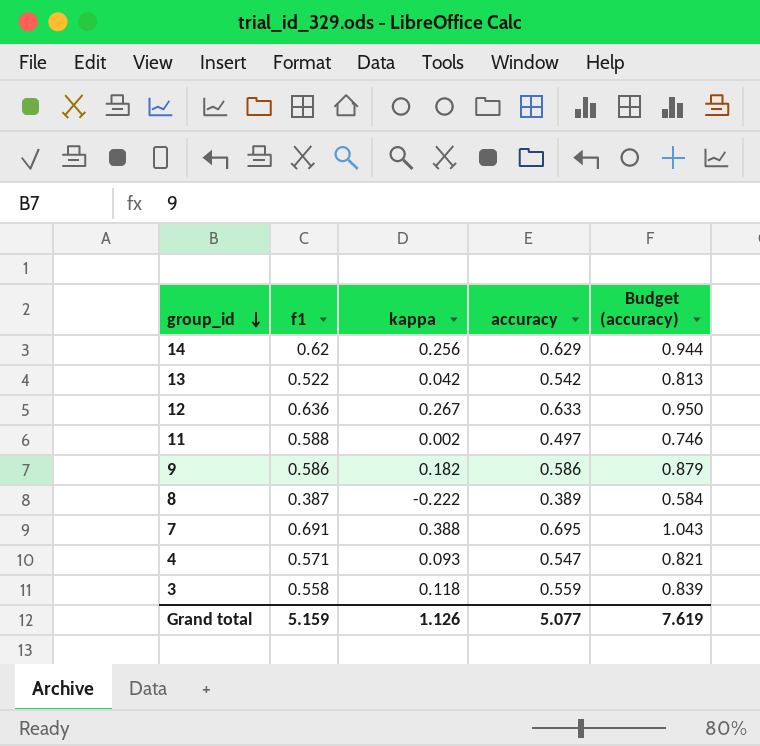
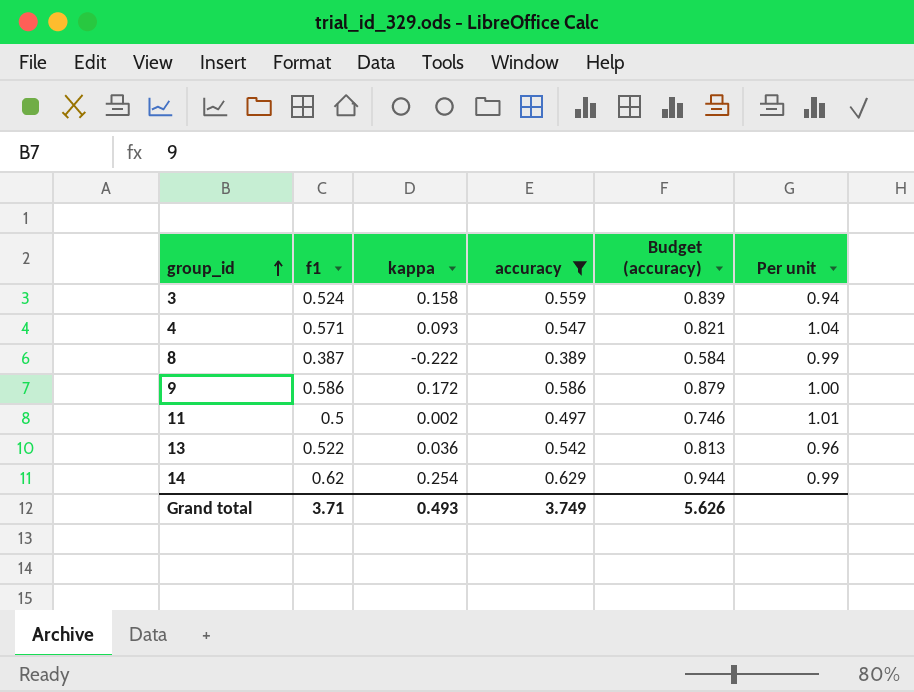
filter: none -> accuracy <= 0.629
row order: group_id descending -> group_id ascending
column Per unit | formula: none -> [f1] / [accuracy]
3 | f1: 0.558 -> 0.524
3 | kappa: 0.118 -> 0.158
9 | kappa: 0.182 -> 0.172
11 | f1: 0.588 -> 0.5
13 | kappa: 0.042 -> 0.036
14 | kappa: 0.256 -> 0.254
Grand total | f1: 5.159 -> 3.71
Grand total | kappa: 1.126 -> 0.493
Grand total | accuracy: 5.077 -> 3.749
Grand total | Budget (accuracy): 7.619 -> 5.626

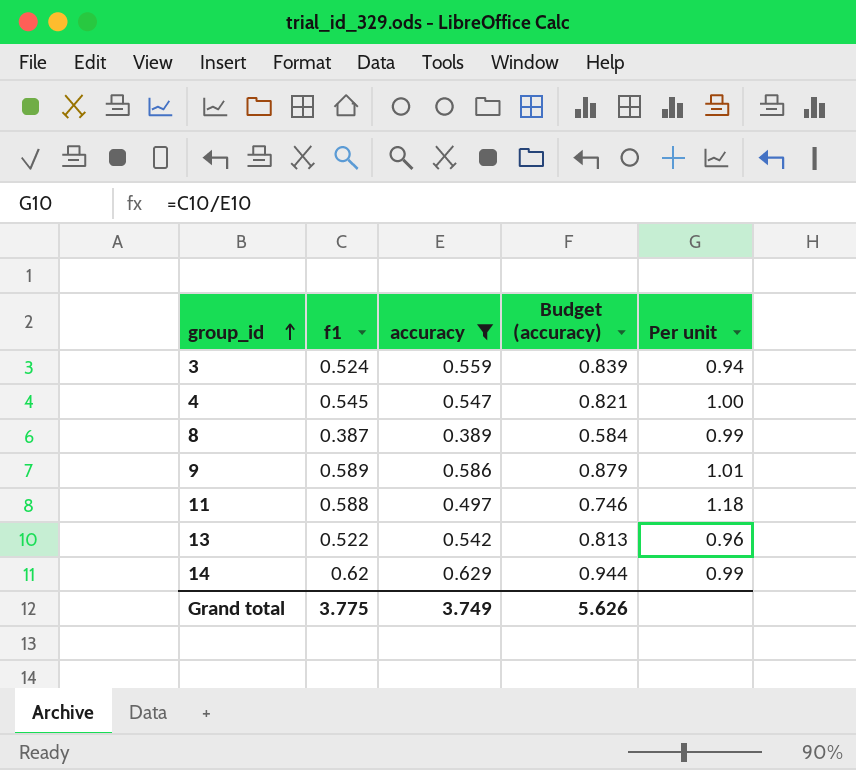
column kappa | position: 3 -> none
4 | f1: 0.571 -> 0.545
4 | Per unit: 1.04 -> 1.00
9 | f1: 0.586 -> 0.589
9 | Per unit: 1.00 -> 1.01
11 | f1: 0.5 -> 0.588
11 | Per unit: 1.01 -> 1.18
Grand total | f1: 3.71 -> 3.775

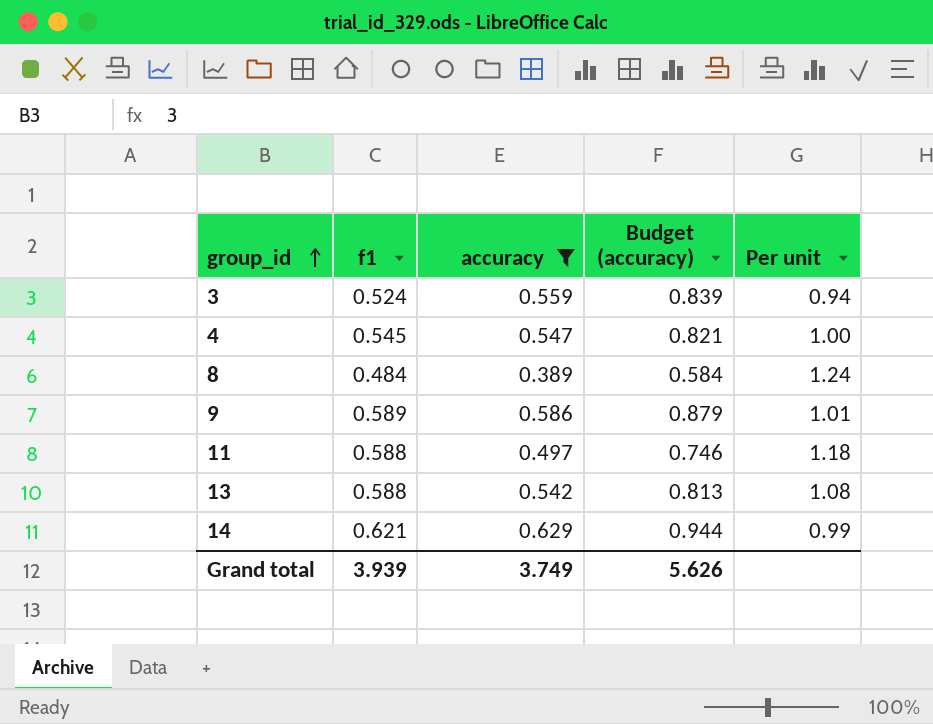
8 | f1: 0.387 -> 0.484
8 | Per unit: 0.99 -> 1.24
13 | f1: 0.522 -> 0.588
13 | Per unit: 0.96 -> 1.08
14 | f1: 0.62 -> 0.621
Grand total | f1: 3.775 -> 3.939

